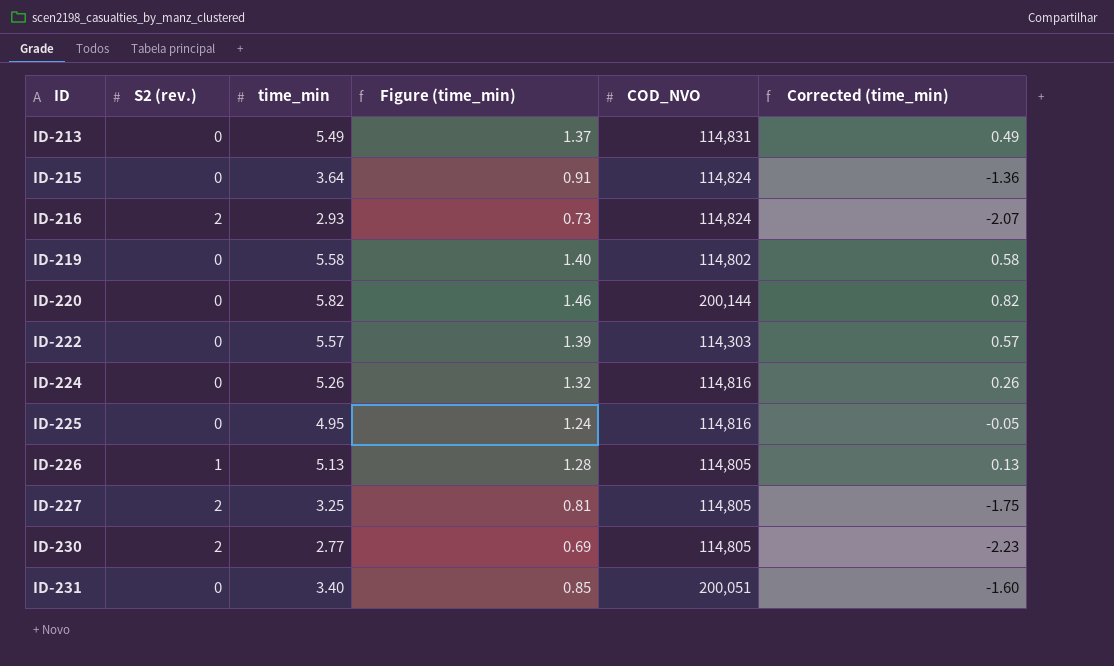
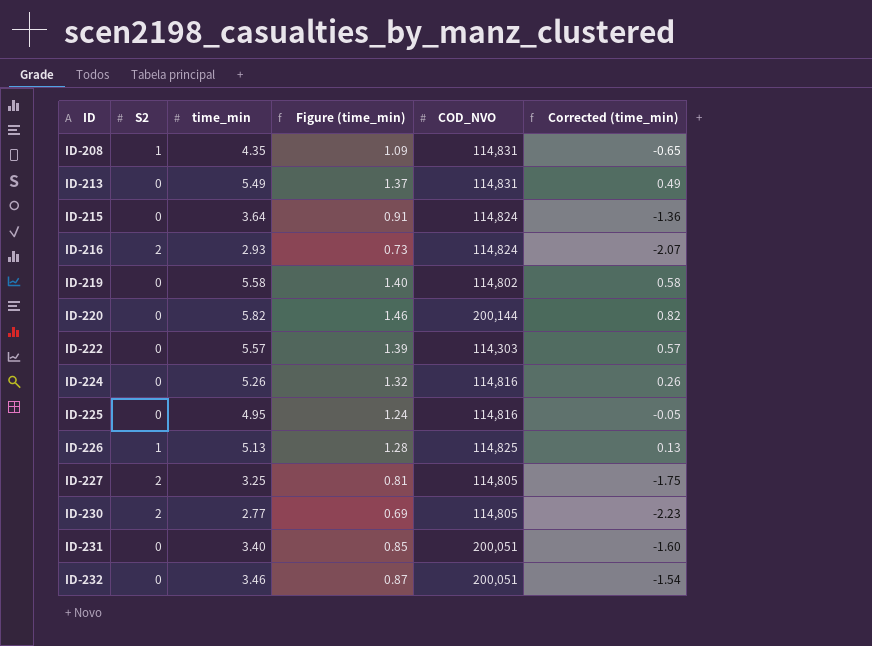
column name: S2 (rev.) -> S2
row ID-208: none -> 1 | 4.35 | 1.09 | 114,831 | -0.65
ID-226 | COD_NVO: 114,805 -> 114,825
row ID-232: none -> 0 | 3.46 | 0.87 | 200,051 | -1.54

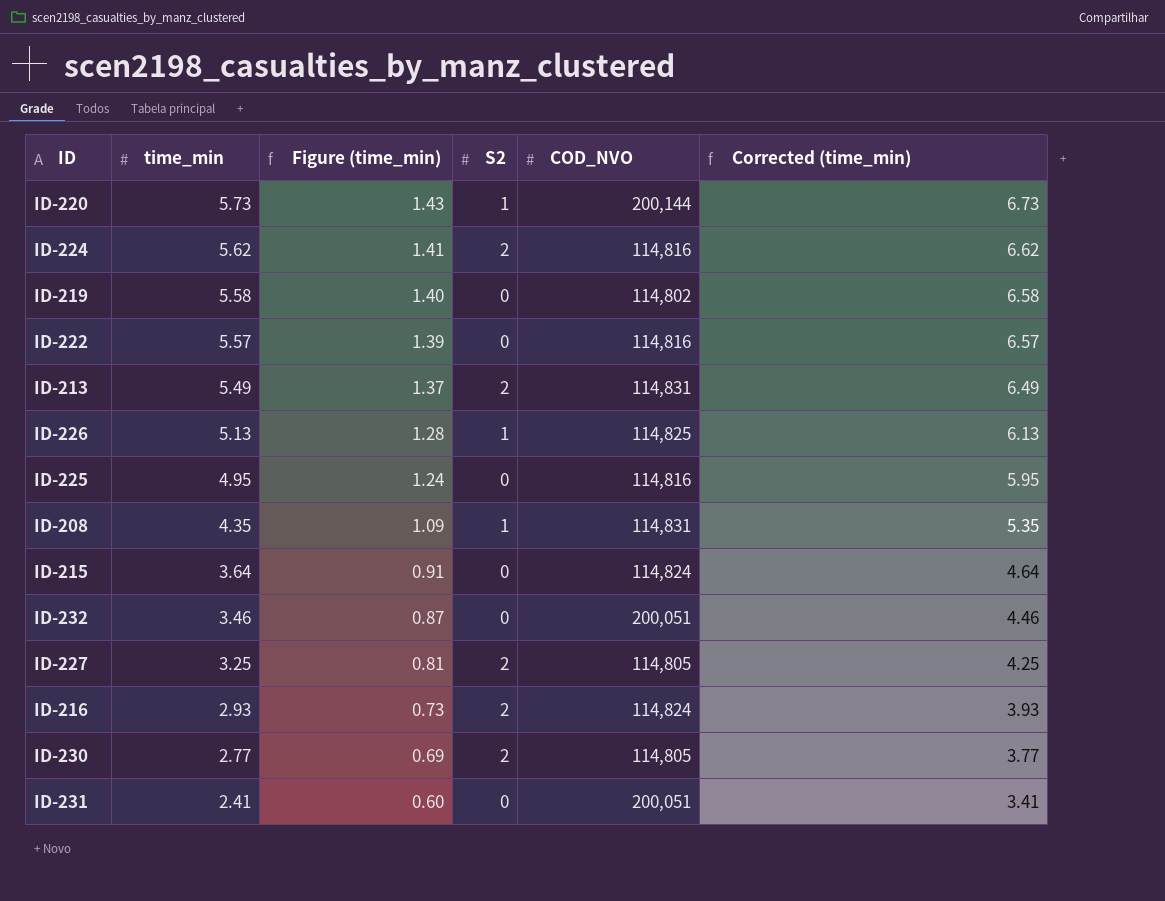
row order: ID ascending -> time_min descending
column S2 | position: 2 -> 4
column Corrected (time_min) | formula: [time_min] - 5 -> [time_min] + 1
ID-220 | time_min: 5.82 -> 5.73
ID-220 | Figure (time_min): 1.46 -> 1.43
ID-220 | S2: 0 -> 1
ID-224 | time_min: 5.26 -> 5.62
ID-224 | Figure (time_min): 1.32 -> 1.41
ID-224 | S2: 0 -> 2
ID-222 | COD_NVO: 114,303 -> 114,816
ID-213 | S2: 0 -> 2
ID-231 | time_min: 3.40 -> 2.41
ID-231 | Figure (time_min): 0.85 -> 0.60

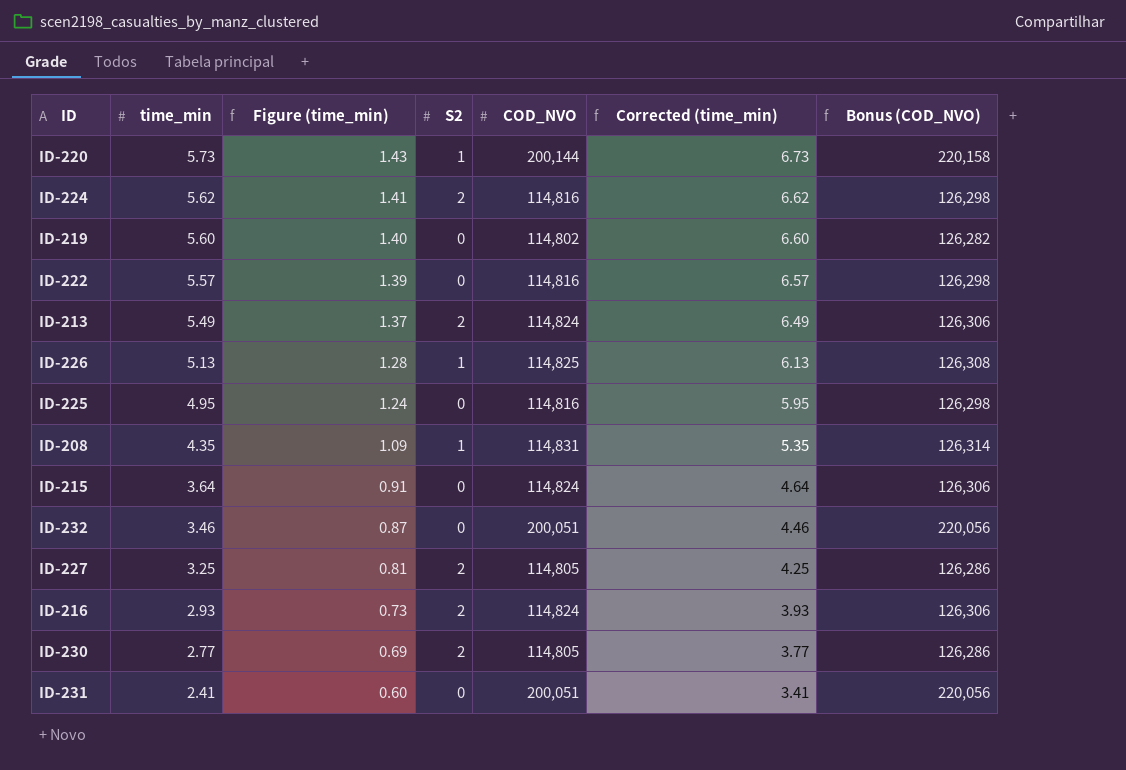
column Bonus (COD_NVO) | formula: none -> [COD_NVO] * 1.1
ID-219 | time_min: 5.58 -> 5.60
ID-219 | Corrected (time_min): 6.58 -> 6.60
ID-213 | COD_NVO: 114,831 -> 114,824

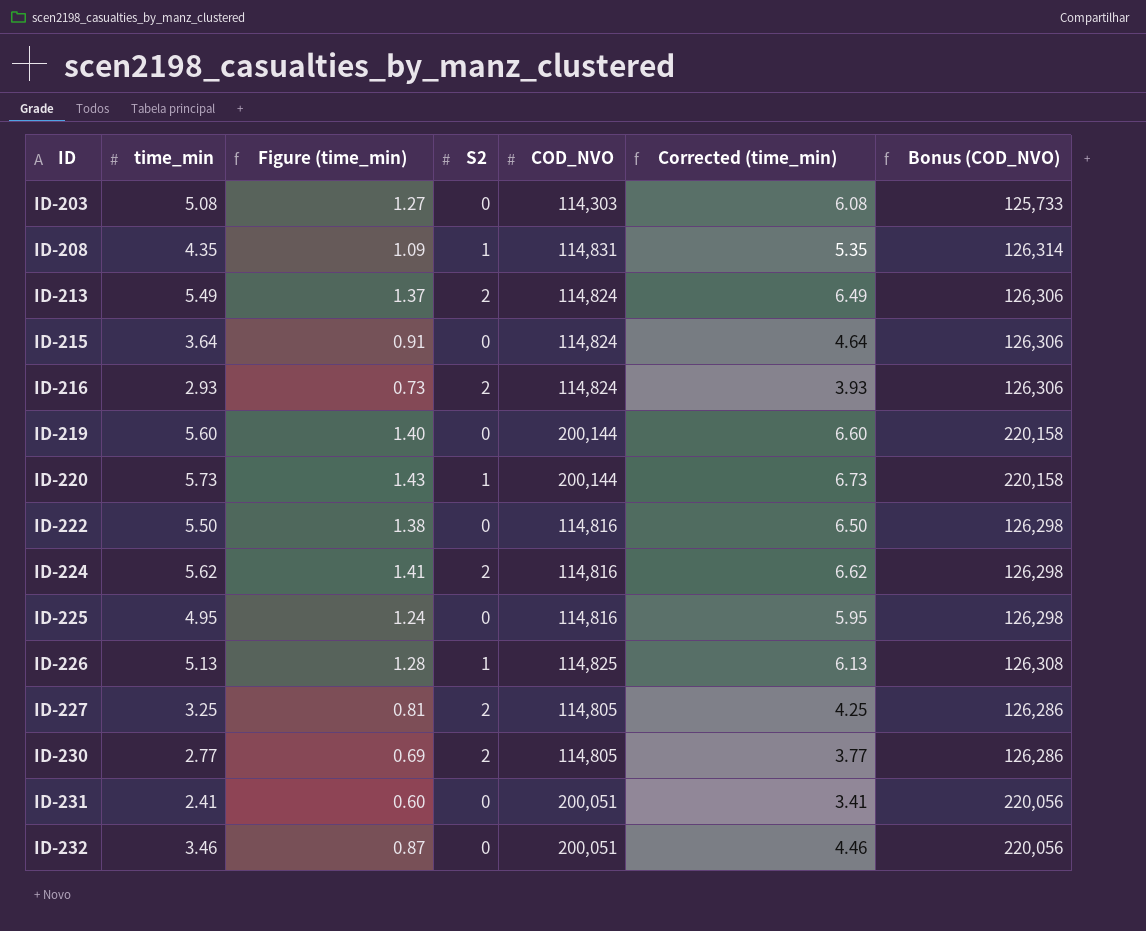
row order: time_min descending -> ID ascending
row ID-203: none -> 5.08 | 1.27 | 0 | 114,303 | 6.08 | 125,733
ID-219 | COD_NVO: 114,802 -> 200,144
ID-219 | Bonus (COD_NVO): 126,282 -> 220,158
ID-222 | time_min: 5.57 -> 5.50
ID-222 | Figure (time_min): 1.39 -> 1.38
ID-222 | Corrected (time_min): 6.57 -> 6.50

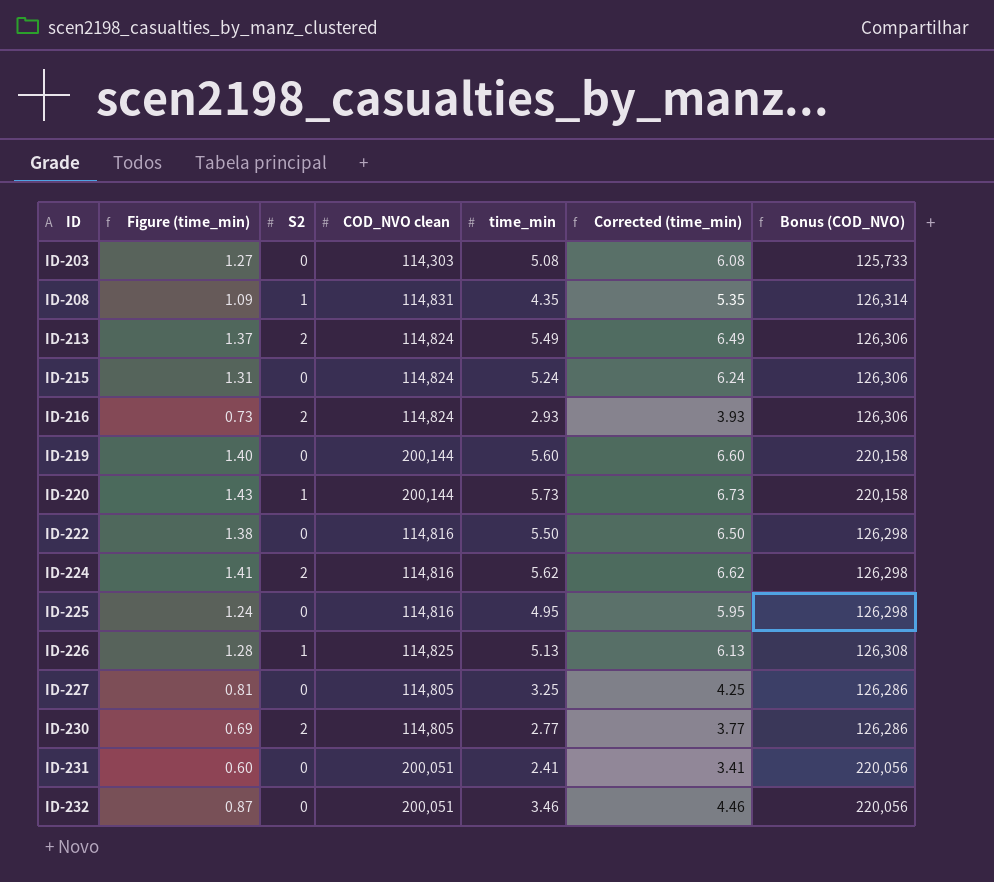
column name: COD_NVO -> COD_NVO clean
column time_min | position: 2 -> 5
ID-215 | Figure (time_min): 0.91 -> 1.31
ID-215 | time_min: 3.64 -> 5.24
ID-215 | Corrected (time_min): 4.64 -> 6.24
ID-227 | S2: 2 -> 0

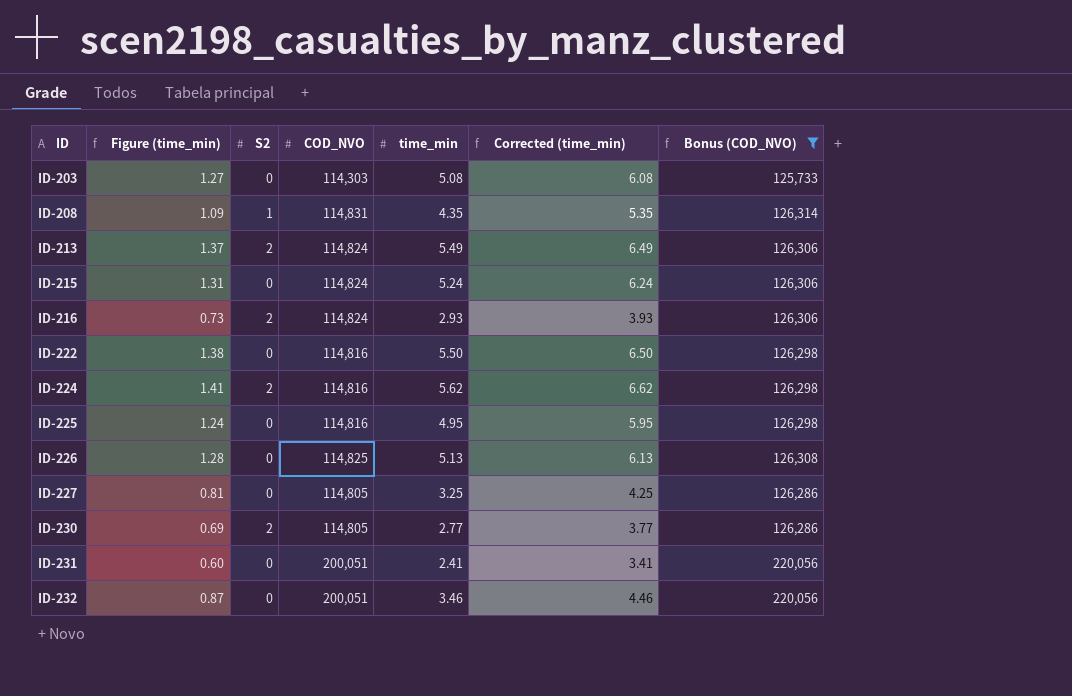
filter: none -> Bonus (COD_NVO) != 220,158
column name: COD_NVO clean -> COD_NVO
ID-226 | S2: 1 -> 0

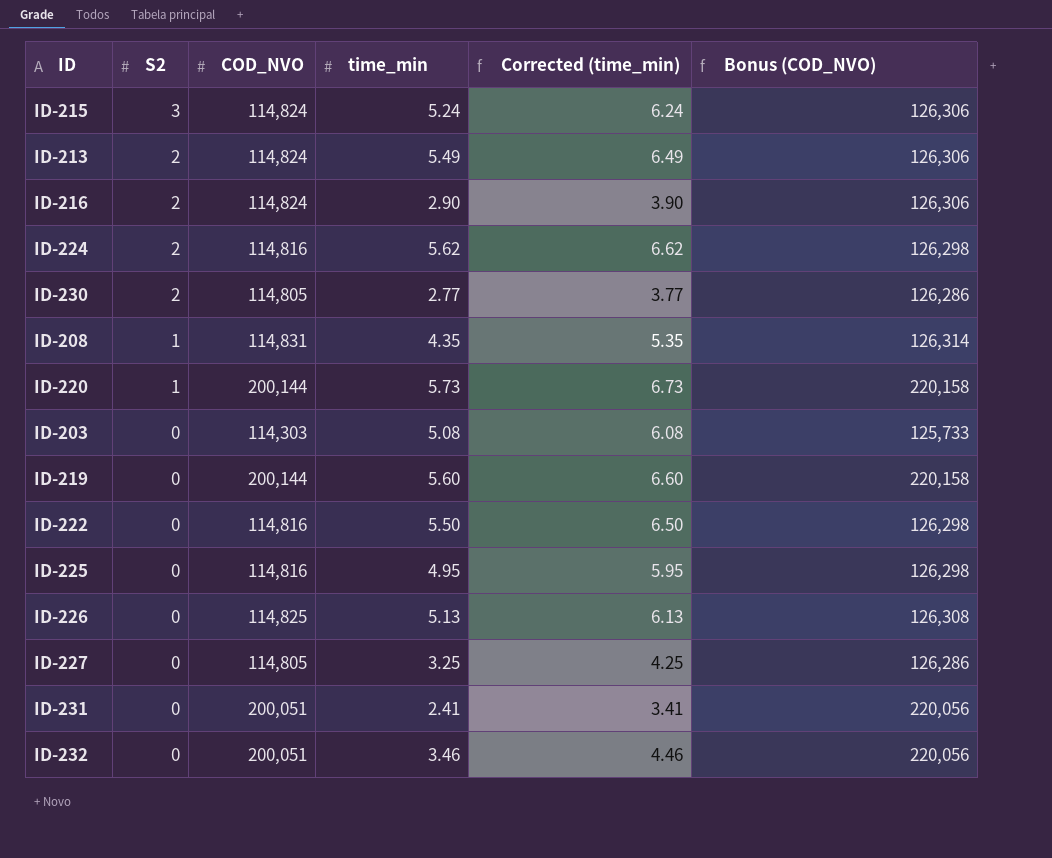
filter: Bonus (COD_NVO) != 220,158 -> none
row order: ID ascending -> S2 descending
column Figure (time_min) | formula: [time_min] * 0.25 -> none
ID-215 | S2: 0 -> 3
ID-216 | time_min: 2.93 -> 2.90
ID-216 | Corrected (time_min): 3.93 -> 3.90

